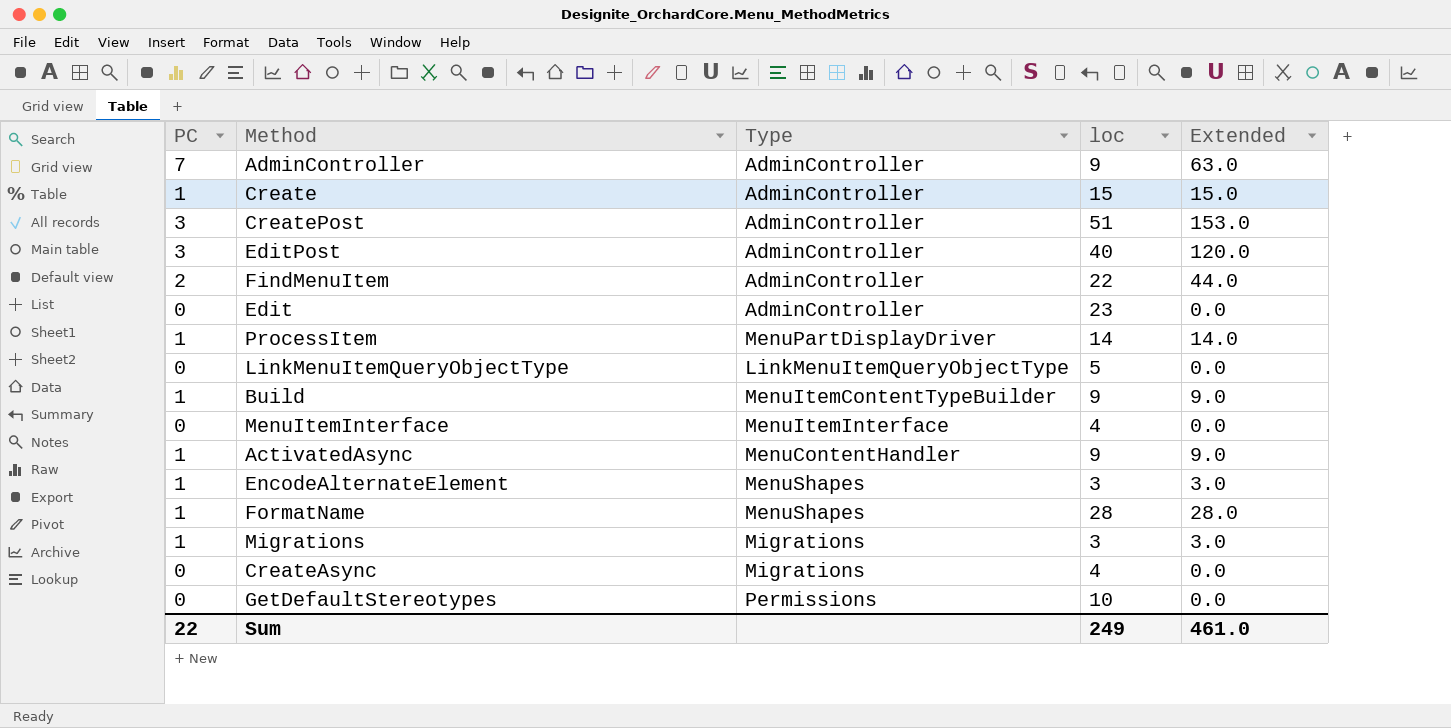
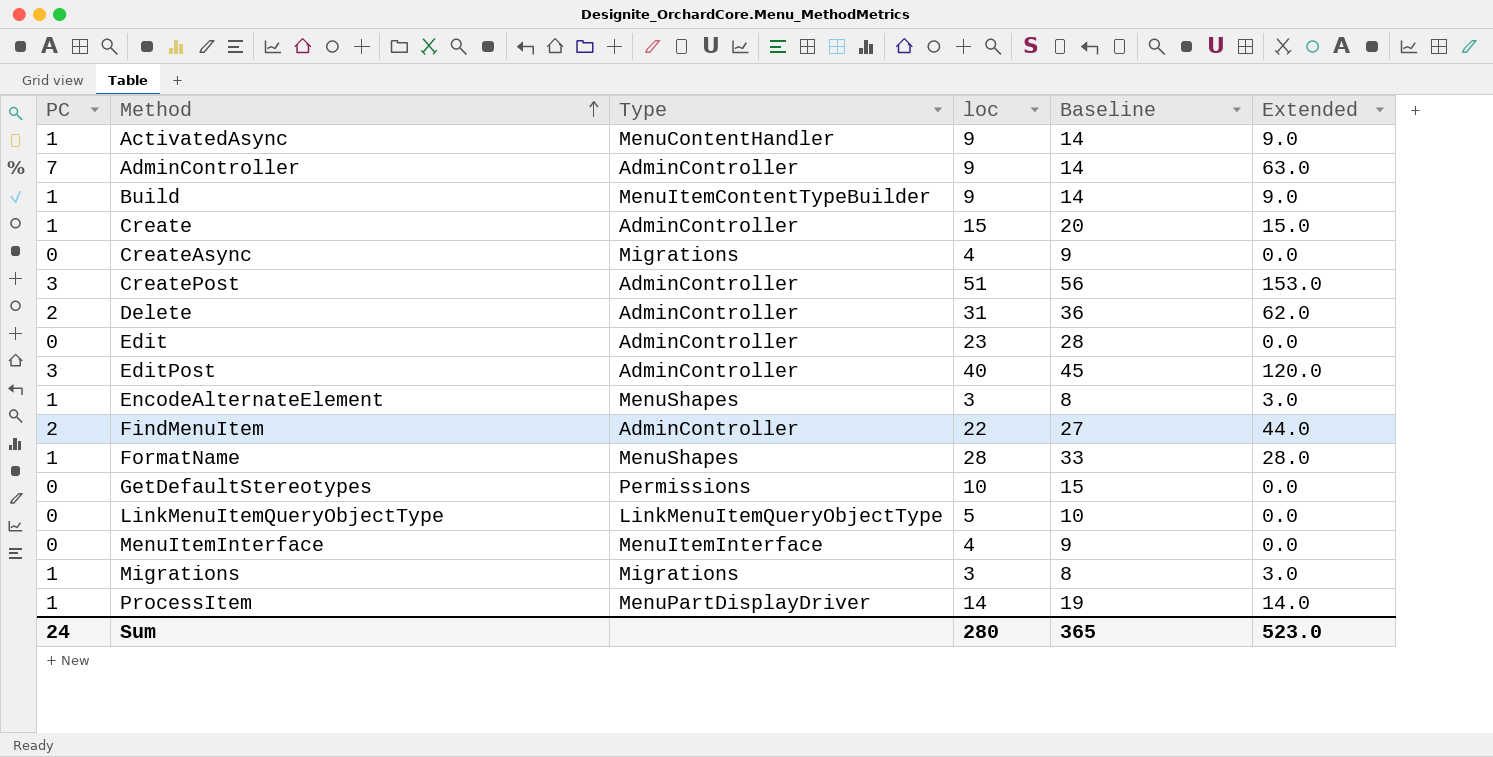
row order: none -> Method ascending
column Baseline | formula: none -> [loc] + 5
row Delete: none -> 2 | AdminController | 31 | 36 | 62.0
Sum | PC: 22 -> 24
Sum | loc: 249 -> 280
Sum | Extended: 461.0 -> 523.0

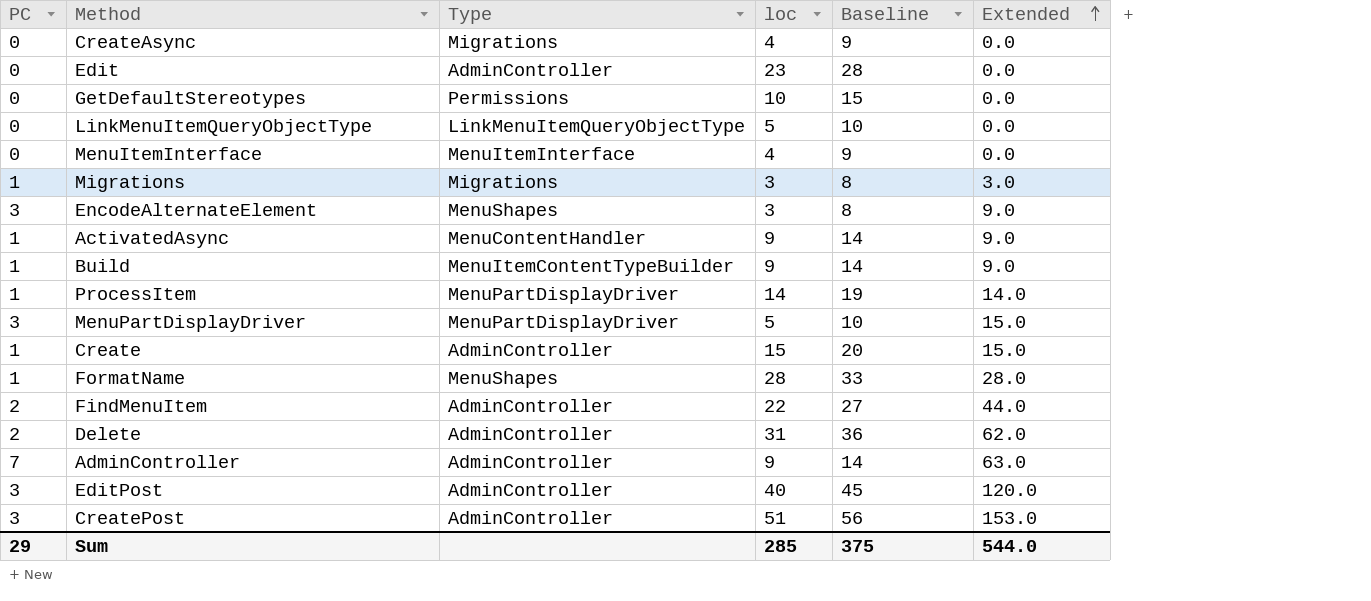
row order: Method ascending -> Extended ascending
EncodeAlternateElement | PC: 1 -> 3
EncodeAlternateElement | Extended: 3.0 -> 9.0
row MenuPartDisplayDriver: none -> 3 | MenuPartDisplayDriver | 5 | 10 | 15.0
Sum | PC: 24 -> 29
Sum | loc: 280 -> 285
Sum | Baseline: 365 -> 375
Sum | Extended: 523.0 -> 544.0

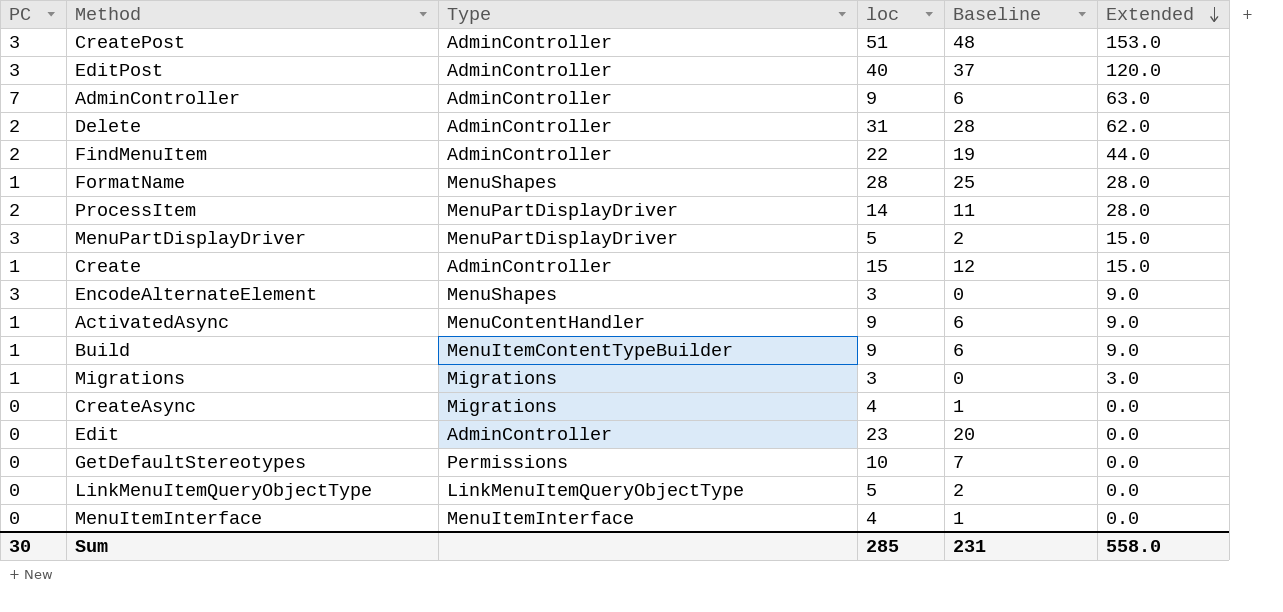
row order: Extended ascending -> Extended descending
column Baseline | formula: [loc] + 5 -> [loc] - 3
ProcessItem | PC: 1 -> 2
ProcessItem | Extended: 14.0 -> 28.0
Sum | PC: 29 -> 30
Sum | Baseline: 375 -> 231
Sum | Extended: 544.0 -> 558.0

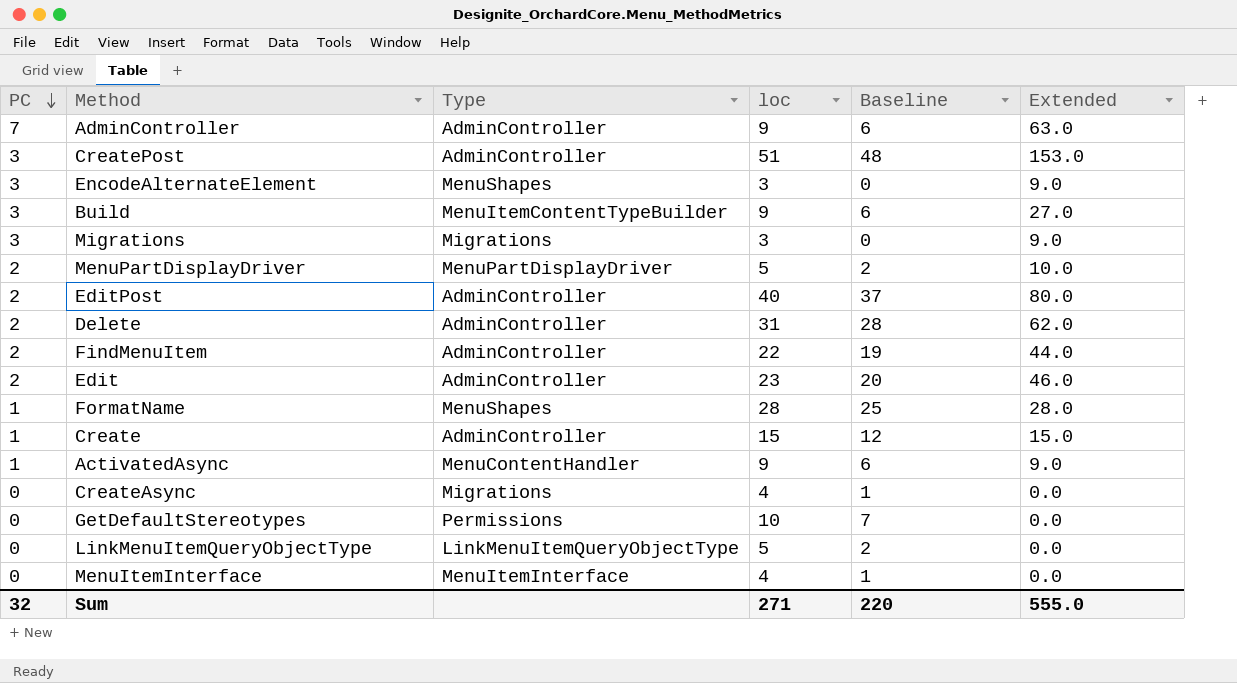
row order: Extended descending -> PC descending
row ProcessItem: 2 | MenuPartDisplayDriver | 14 | 11 | 28.0 -> none
Build | PC: 1 -> 3
Build | Extended: 9.0 -> 27.0
Migrations | PC: 1 -> 3
Migrations | Extended: 3.0 -> 9.0
MenuPartDisplayDriver | PC: 3 -> 2
MenuPartDisplayDriver | Extended: 15.0 -> 10.0
EditPost | PC: 3 -> 2
EditPost | Extended: 120.0 -> 80.0
Edit | PC: 0 -> 2
Edit | Extended: 0.0 -> 46.0
Sum | PC: 30 -> 32
Sum | loc: 285 -> 271
Sum | Baseline: 231 -> 220
Sum | Extended: 558.0 -> 555.0

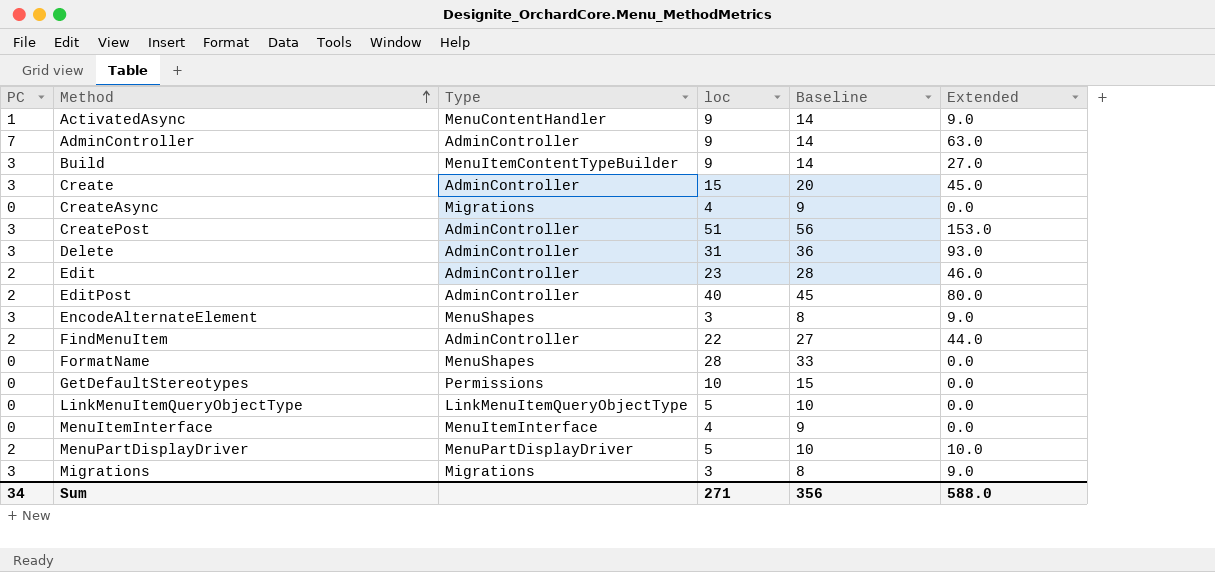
row order: PC descending -> Method ascending
column Baseline | formula: [loc] - 3 -> [loc] + 5
Create | PC: 1 -> 3
Create | Extended: 15.0 -> 45.0
Delete | PC: 2 -> 3
Delete | Extended: 62.0 -> 93.0
FormatName | PC: 1 -> 0
FormatName | Extended: 28.0 -> 0.0
Sum | PC: 32 -> 34
Sum | Baseline: 220 -> 356
Sum | Extended: 555.0 -> 588.0

